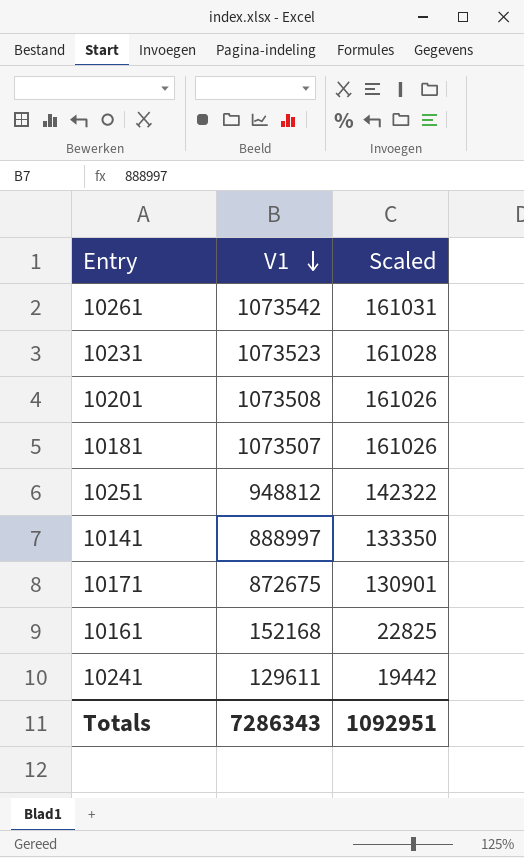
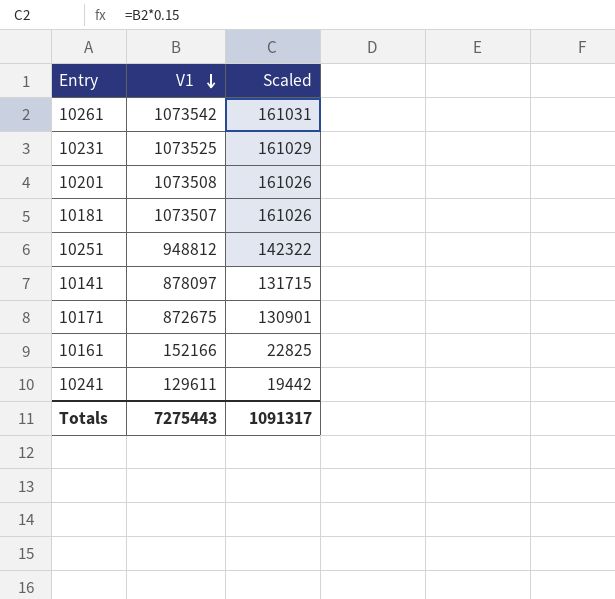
10231 | V1: 1073523 -> 1073525
10231 | Scaled: 161028 -> 161029
10141 | V1: 888997 -> 878097
10141 | Scaled: 133350 -> 131715
10161 | V1: 152168 -> 152166
Totals | V1: 7286343 -> 7275443
Totals | Scaled: 1092951 -> 1091317

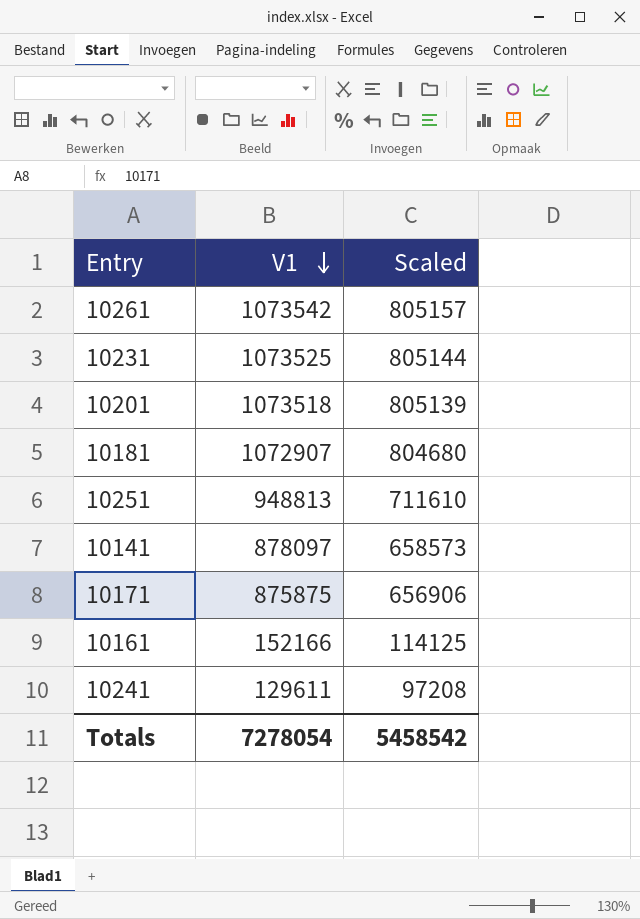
column Scaled | formula: [V1] * 0.15 -> [V1] * 0.75
10201 | V1: 1073508 -> 1073518
10181 | V1: 1073507 -> 1072907
10251 | V1: 948812 -> 948813
10171 | V1: 872675 -> 875875
Totals | V1: 7275443 -> 7278054
Totals | Scaled: 1091317 -> 5458542

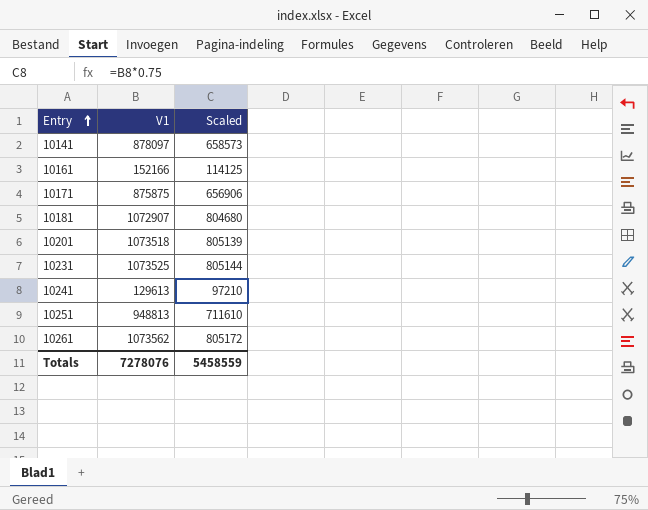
row order: V1 descending -> Entry ascending
10241 | V1: 129611 -> 129613
10241 | Scaled: 97208 -> 97210
10261 | V1: 1073542 -> 1073562
10261 | Scaled: 805157 -> 805172
Totals | V1: 7278054 -> 7278076
Totals | Scaled: 5458542 -> 5458559

